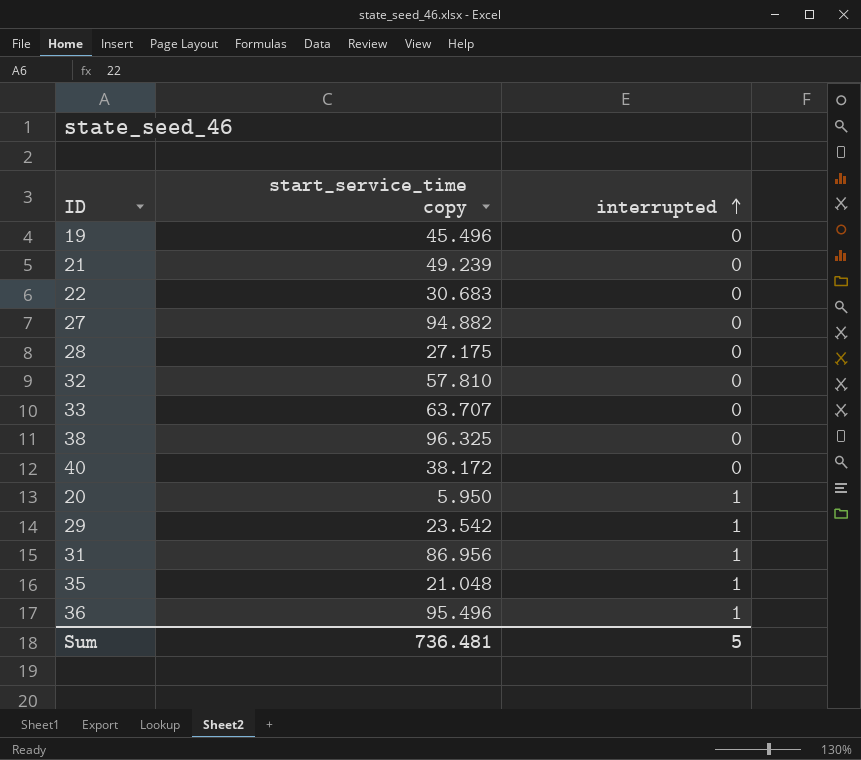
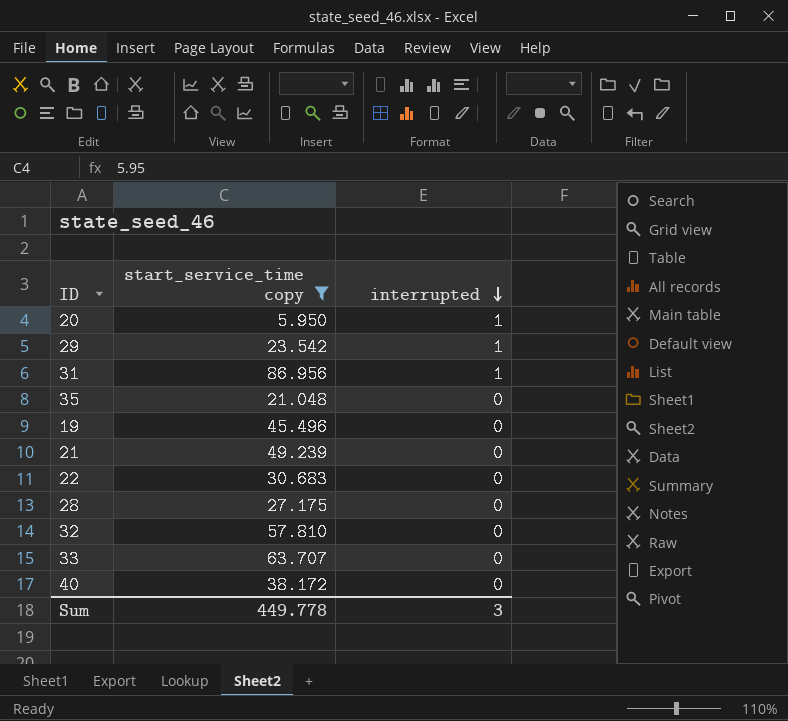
filter: none -> start_service_time copy <= 86.956
row order: interrupted ascending -> interrupted descending
35 | interrupted: 1 -> 0
Sum | start_service_time copy: 736.481 -> 449.778
Sum | interrupted: 5 -> 3

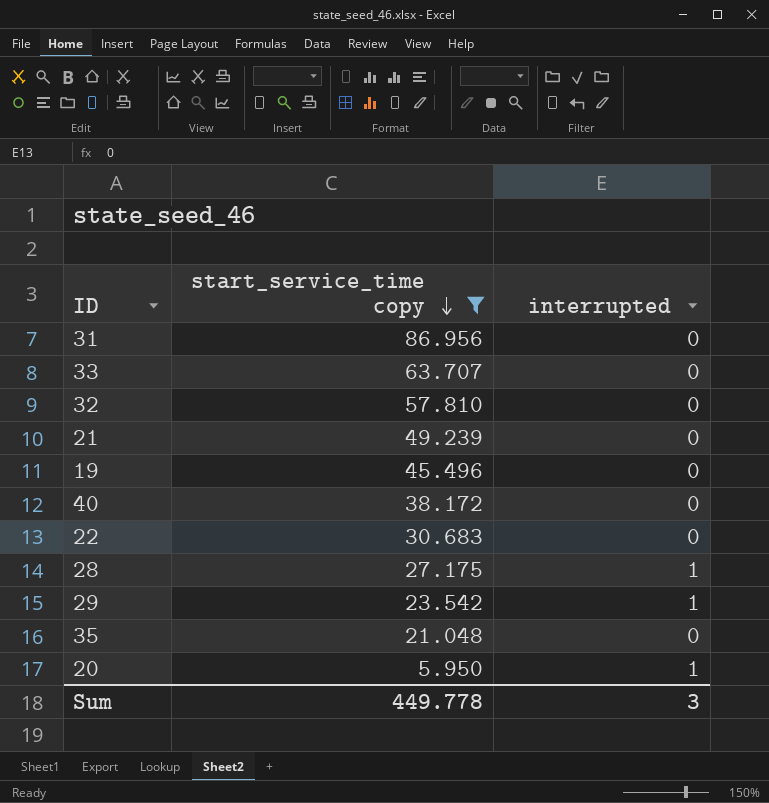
row order: interrupted descending -> start_service_time copy descending
31 | interrupted: 1 -> 0
28 | interrupted: 0 -> 1

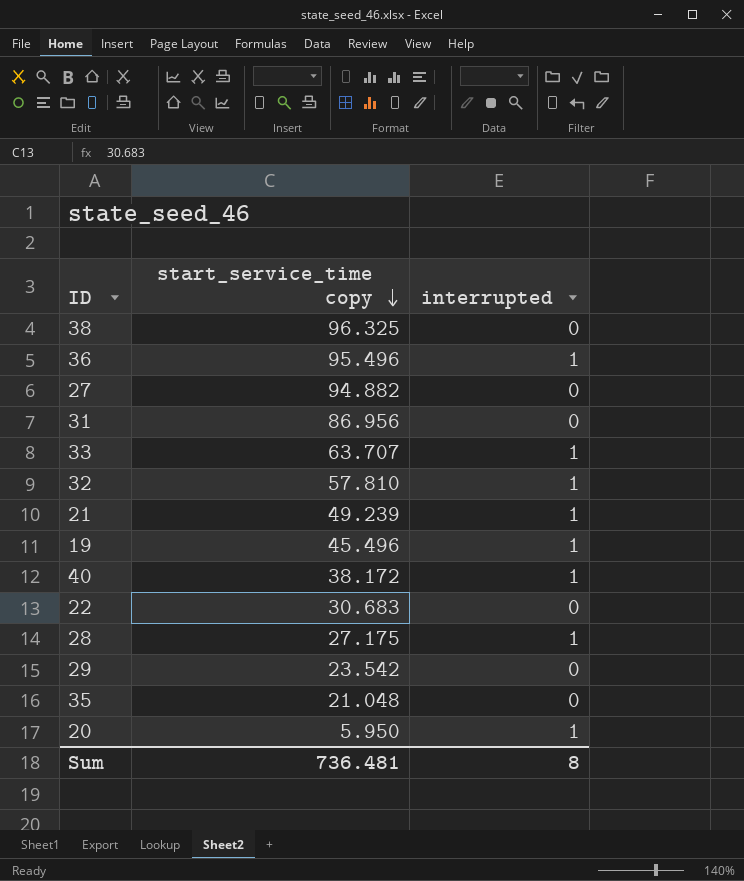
filter: start_service_time copy <= 86.956 -> none
33 | interrupted: 0 -> 1
32 | interrupted: 0 -> 1
21 | interrupted: 0 -> 1
19 | interrupted: 0 -> 1
40 | interrupted: 0 -> 1
29 | interrupted: 1 -> 0
Sum | start_service_time copy: 449.778 -> 736.481
Sum | interrupted: 3 -> 8

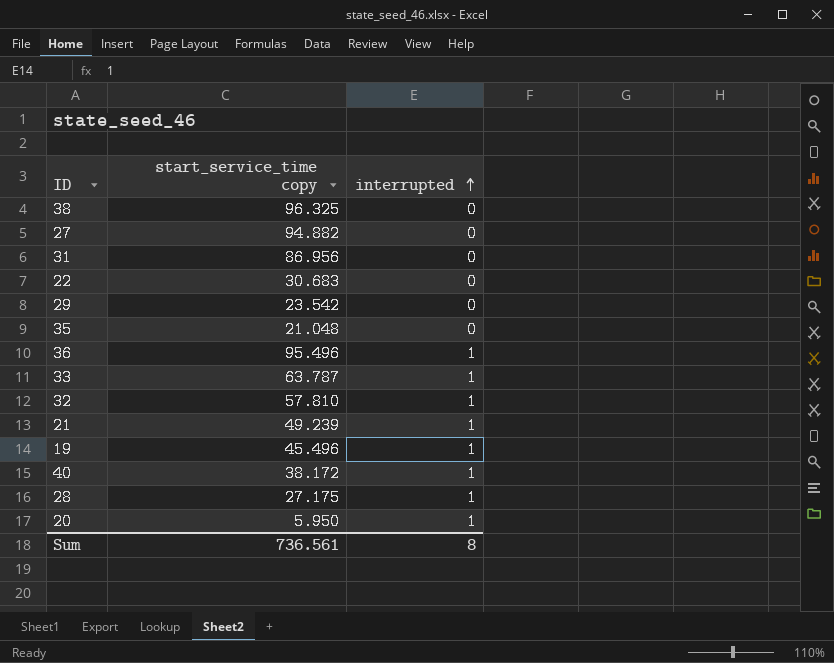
row order: start_service_time copy descending -> interrupted ascending
33 | start_service_time copy: 63.707 -> 63.787
Sum | start_service_time copy: 736.481 -> 736.561

